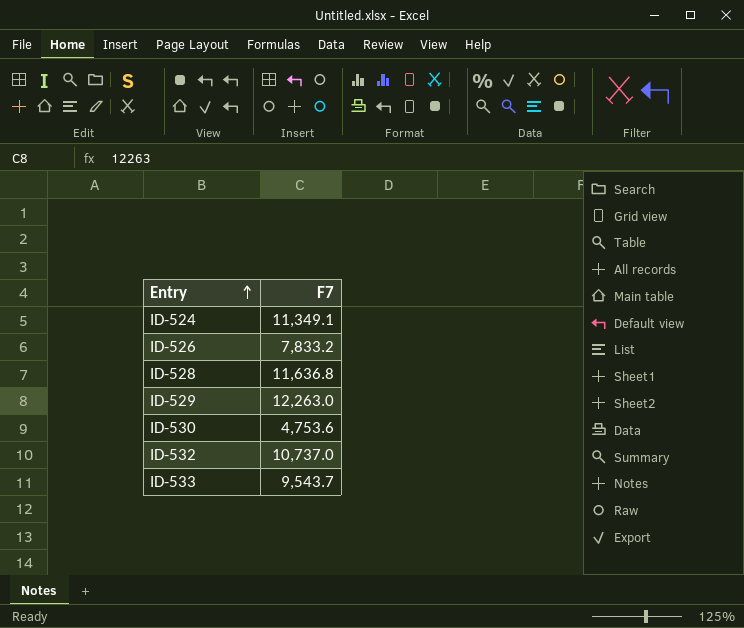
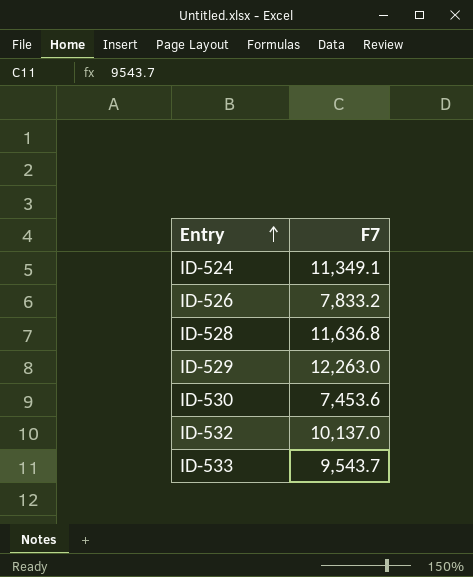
ID-530 | F7: 4,753.6 -> 7,453.6
ID-532 | F7: 10,737.0 -> 10,137.0

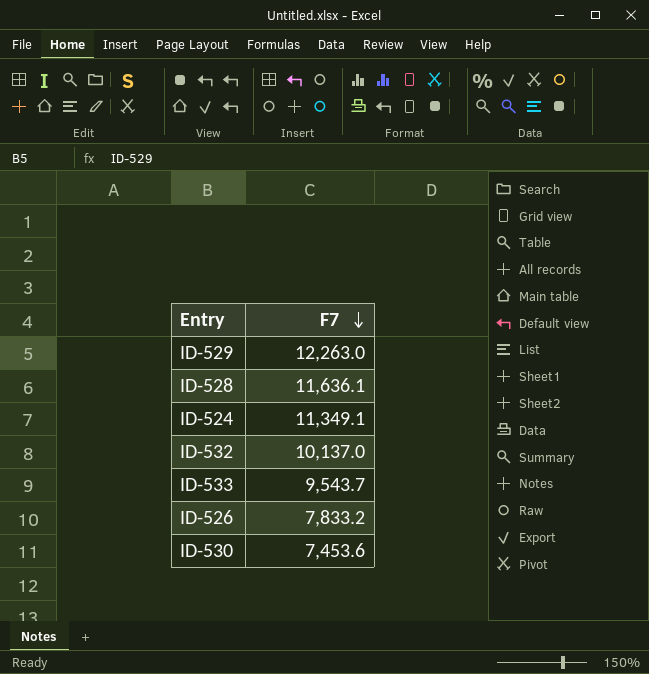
row order: Entry ascending -> F7 descending
ID-528 | F7: 11,636.8 -> 11,636.1

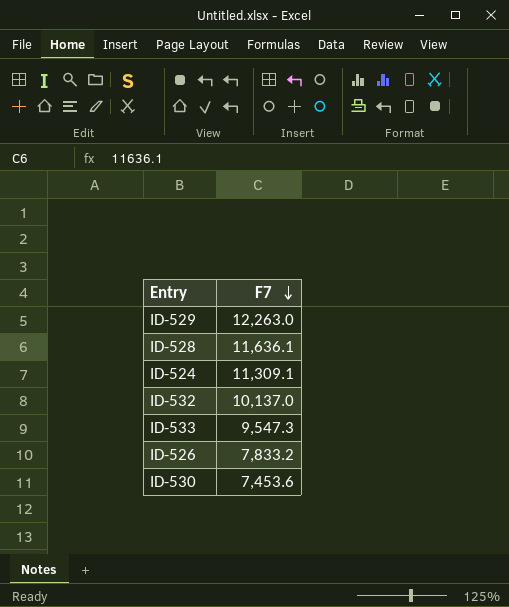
ID-524 | F7: 11,349.1 -> 11,309.1
ID-533 | F7: 9,543.7 -> 9,547.3

